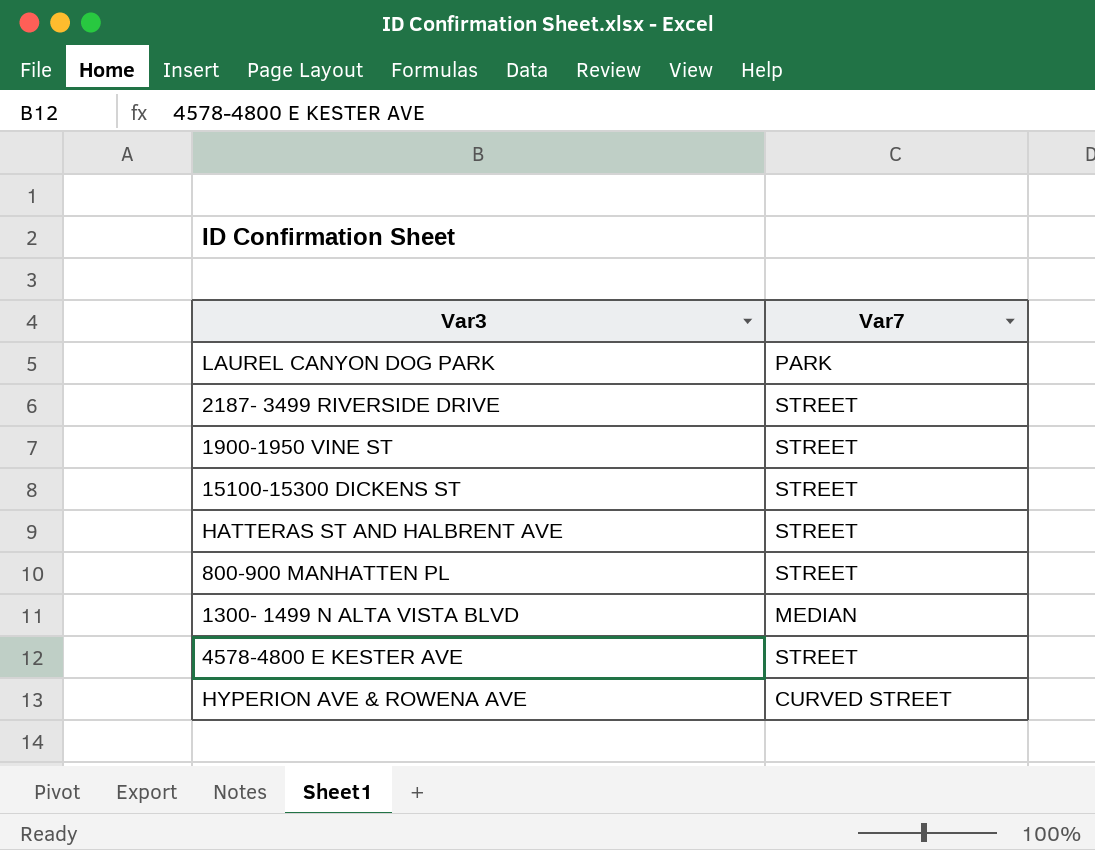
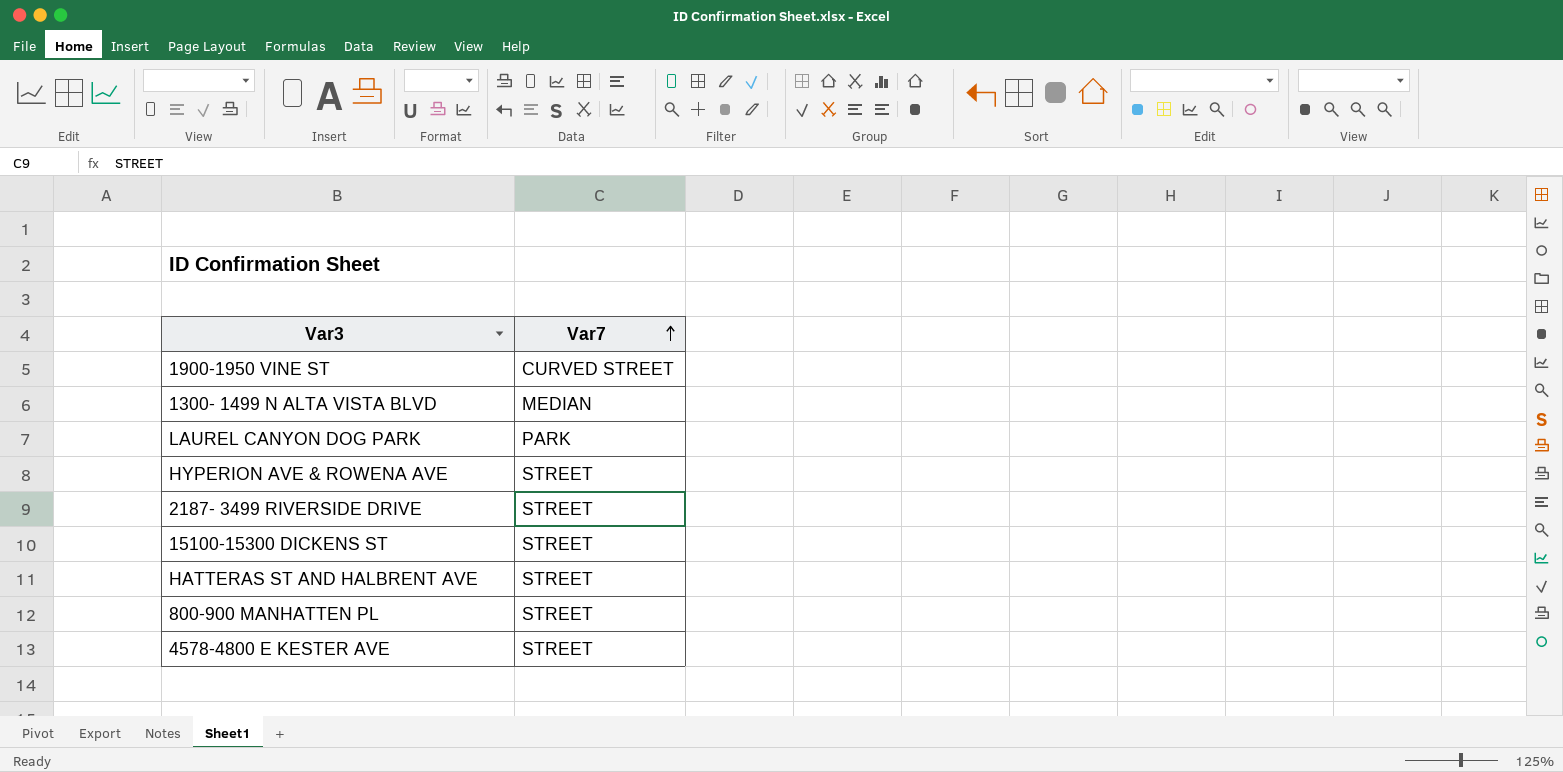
row order: none -> Var7 ascending
1900-1950 VINE ST | Var7: STREET -> CURVED STREET
HYPERION AVE & ROWENA AVE | Var7: CURVED STREET -> STREET

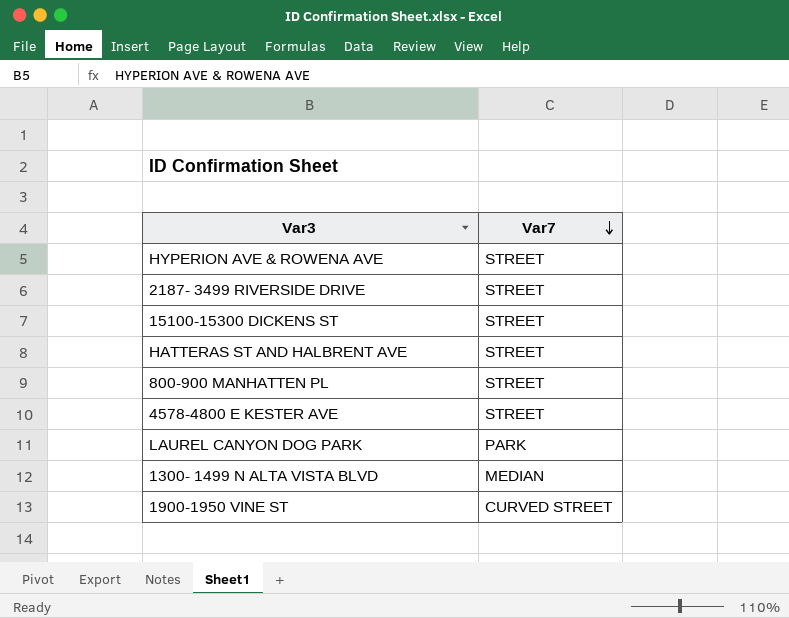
row order: Var7 ascending -> Var7 descending

